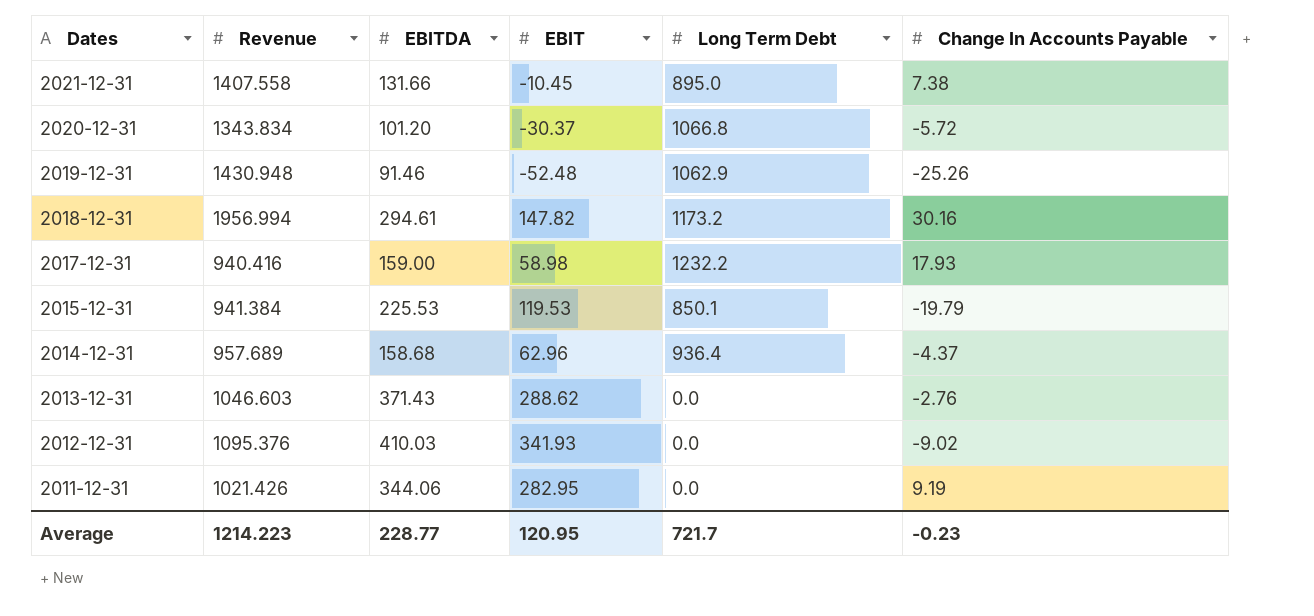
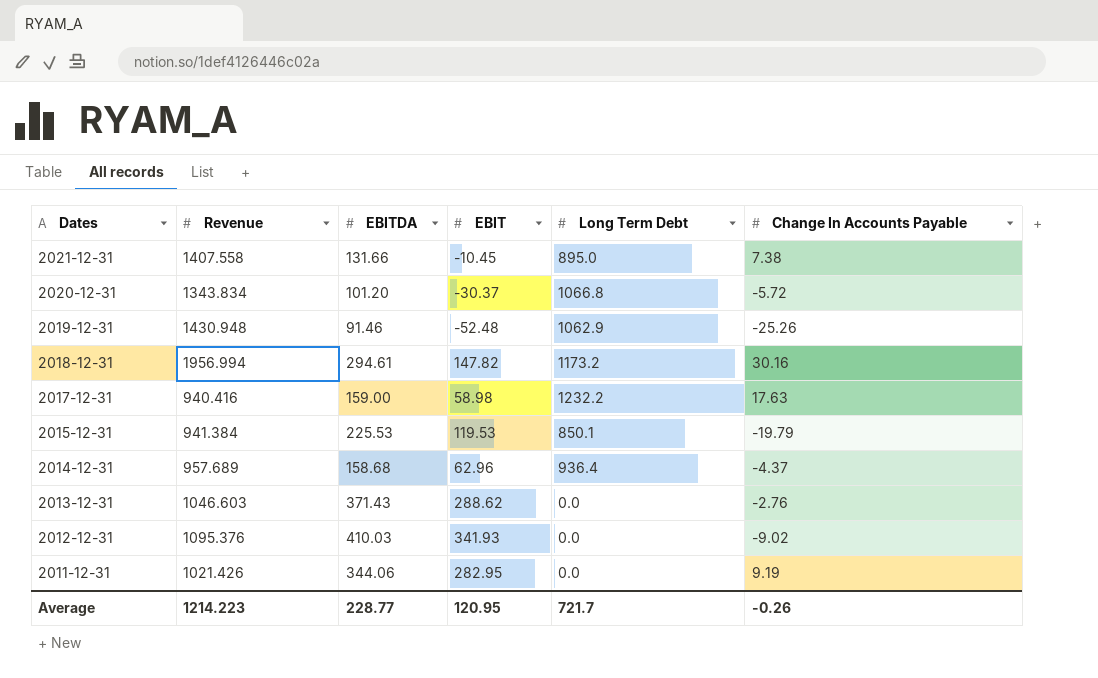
2017-12-31 | Change In Accounts Payable: 17.93 -> 17.63
Average | Change In Accounts Payable: -0.23 -> -0.26

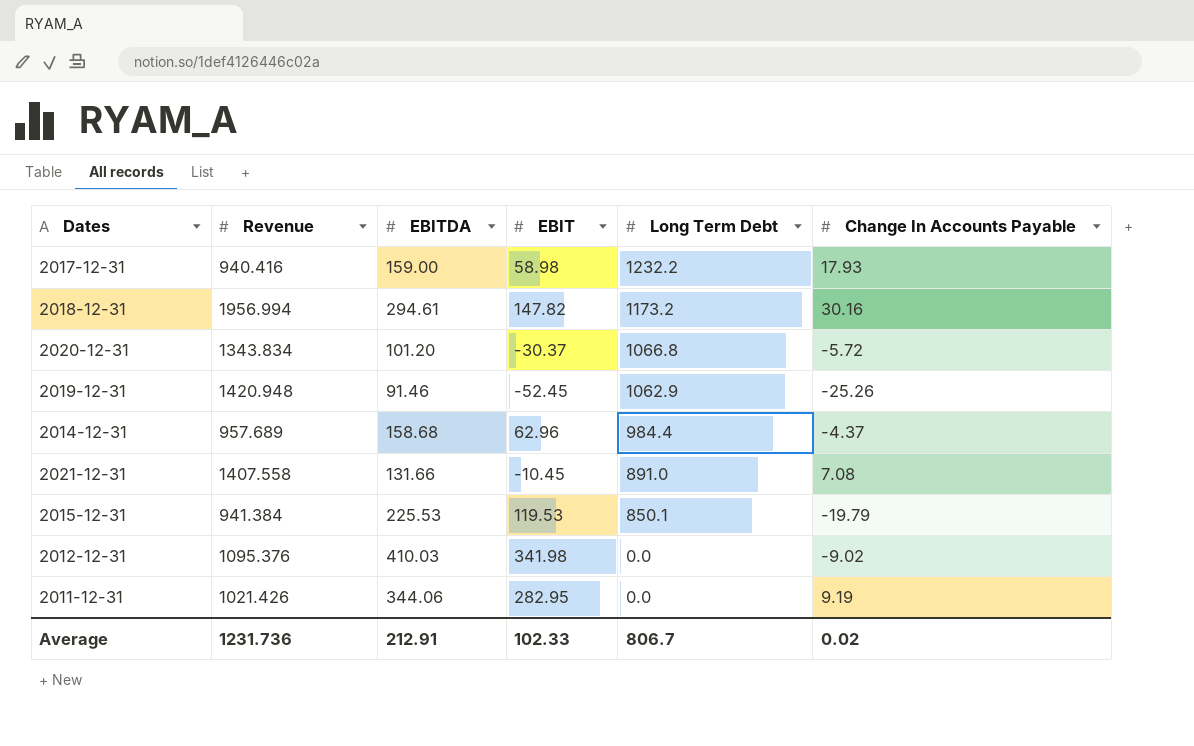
row order: Dates descending -> Long Term Debt descending
row 2013-12-31: 1046.603 | 371.43 | 288.62 | 0.0 | -2.76 -> none
2017-12-31 | Change In Accounts Payable: 17.63 -> 17.93
2019-12-31 | Revenue: 1430.948 -> 1420.948
2019-12-31 | EBIT: -52.48 -> -52.45
2014-12-31 | Long Term Debt: 936.4 -> 984.4
2021-12-31 | Long Term Debt: 895.0 -> 891.0
2021-12-31 | Change In Accounts Payable: 7.38 -> 7.08
2012-12-31 | EBIT: 341.93 -> 341.98
Average | Revenue: 1214.223 -> 1231.736
Average | EBITDA: 228.77 -> 212.91
Average | EBIT: 120.95 -> 102.33
Average | Long Term Debt: 721.7 -> 806.7
Average | Change In Accounts Payable: -0.26 -> 0.02

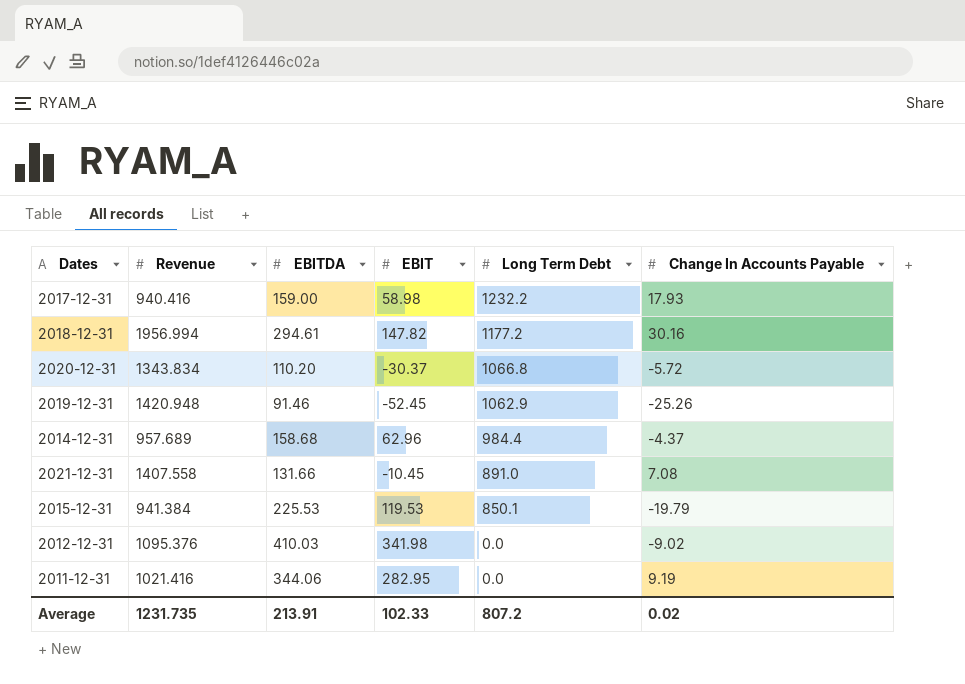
2018-12-31 | Long Term Debt: 1173.2 -> 1177.2
2020-12-31 | EBITDA: 101.20 -> 110.20
2011-12-31 | Revenue: 1021.426 -> 1021.416
Average | Revenue: 1231.736 -> 1231.735
Average | EBITDA: 212.91 -> 213.91
Average | Long Term Debt: 806.7 -> 807.2

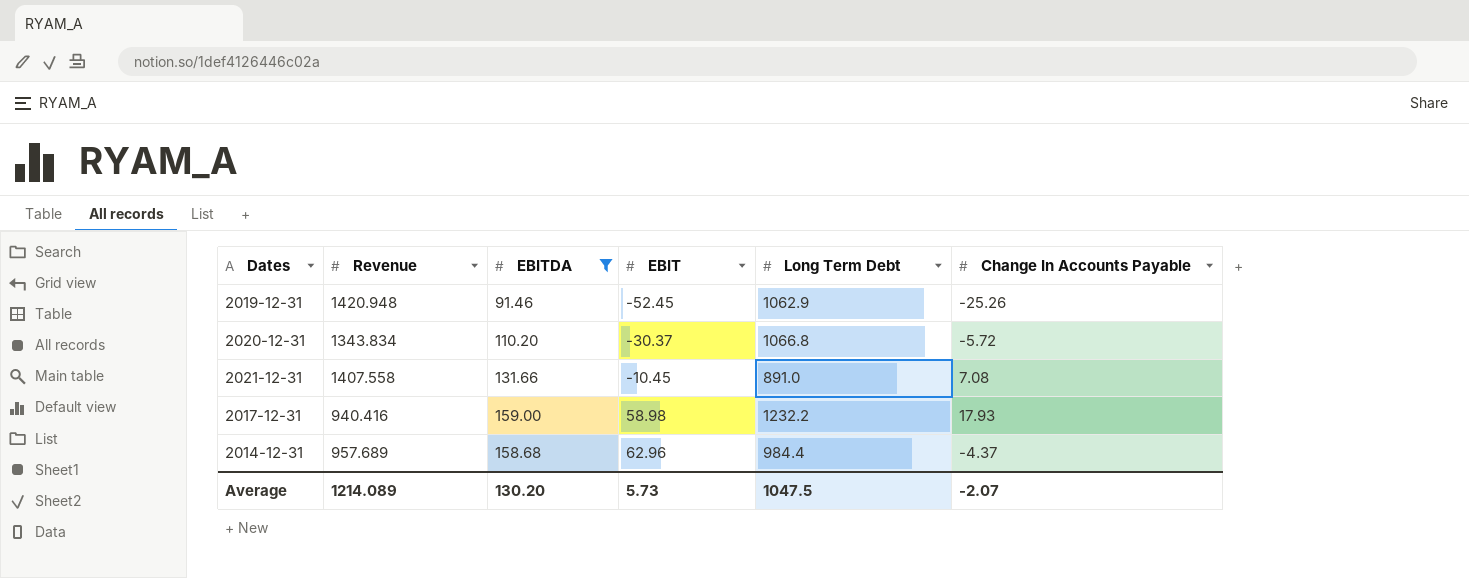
filter: none -> EBITDA <= 159.00
row order: Long Term Debt descending -> EBIT ascending
Average | Revenue: 1231.735 -> 1214.089
Average | EBITDA: 213.91 -> 130.20
Average | EBIT: 102.33 -> 5.73
Average | Long Term Debt: 807.2 -> 1047.5
Average | Change In Accounts Payable: 0.02 -> -2.07

